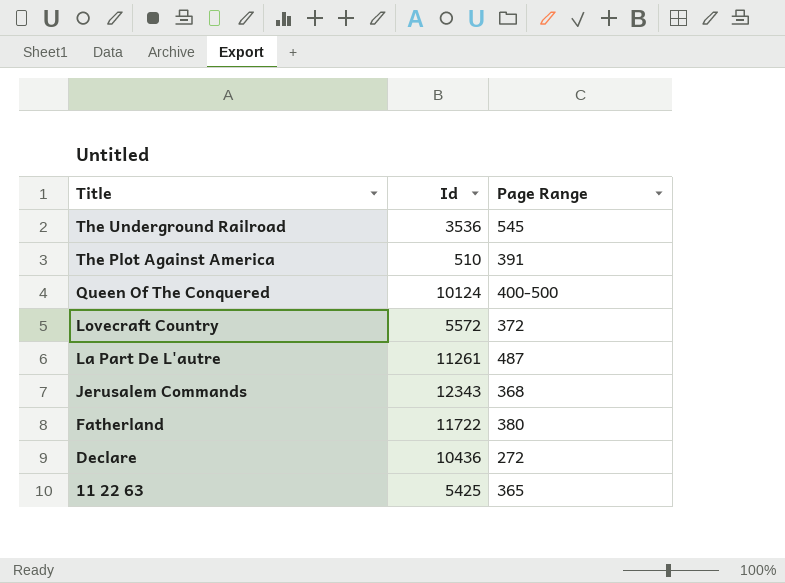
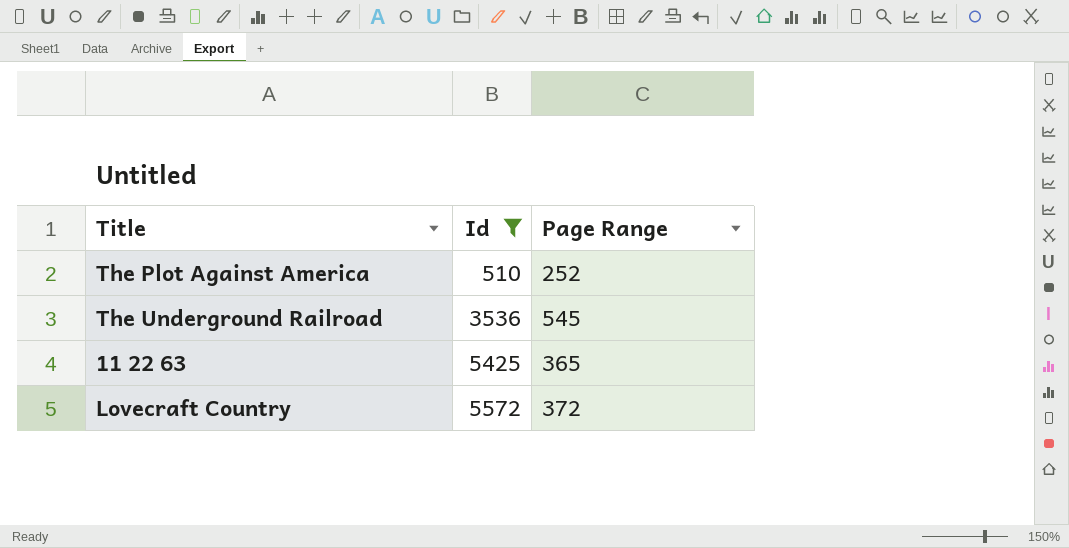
filter: none -> Id <= 5572
row order: Title descending -> Id ascending
The Plot Against America | Page Range: 391 -> 252

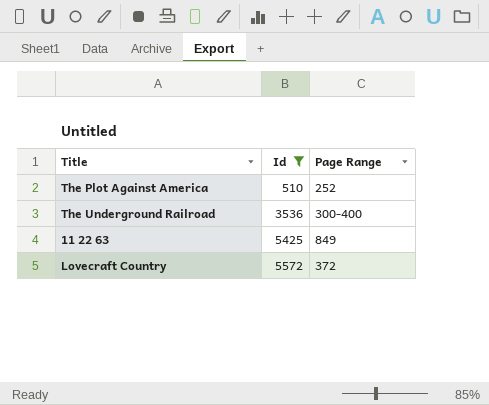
The Underground Railroad | Page Range: 545 -> 300-400
11 22 63 | Page Range: 365 -> 849

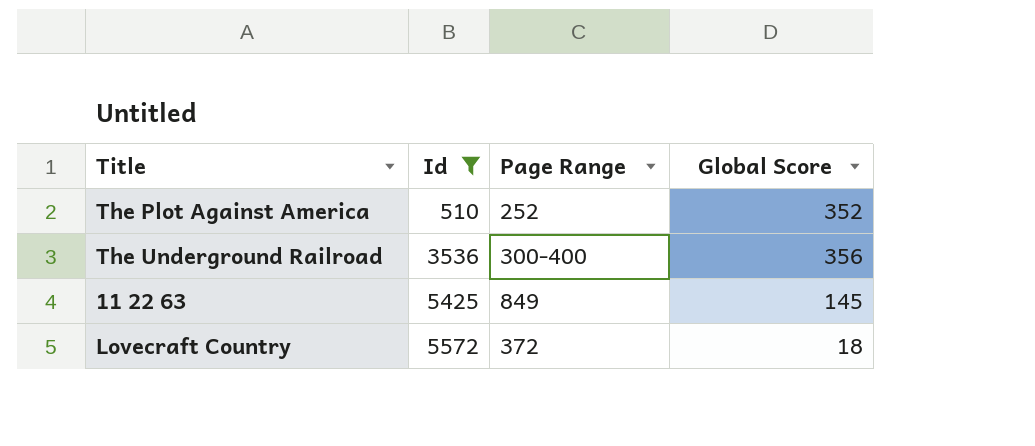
column Global Score | position: none -> 4

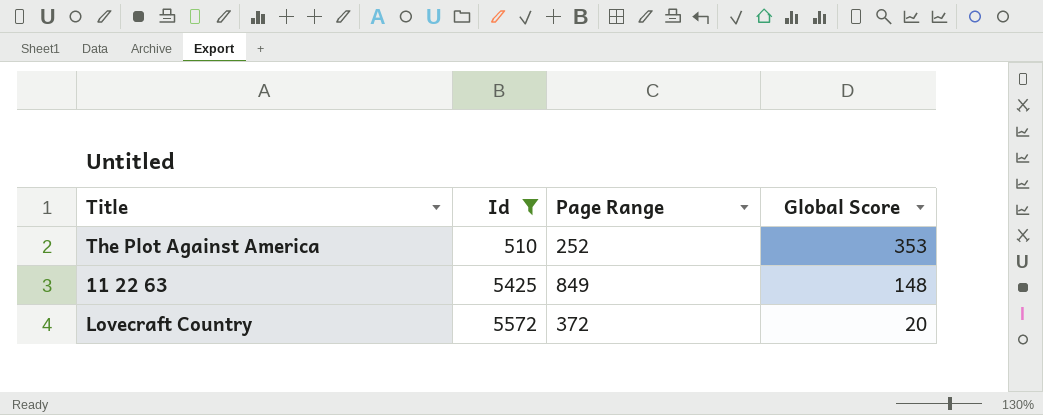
row The Underground Railroad: 3536 | 300-400 | 356 -> none
The Plot Against America | Global Score: 352 -> 353
11 22 63 | Global Score: 145 -> 148
Lovecraft Country | Global Score: 18 -> 20

